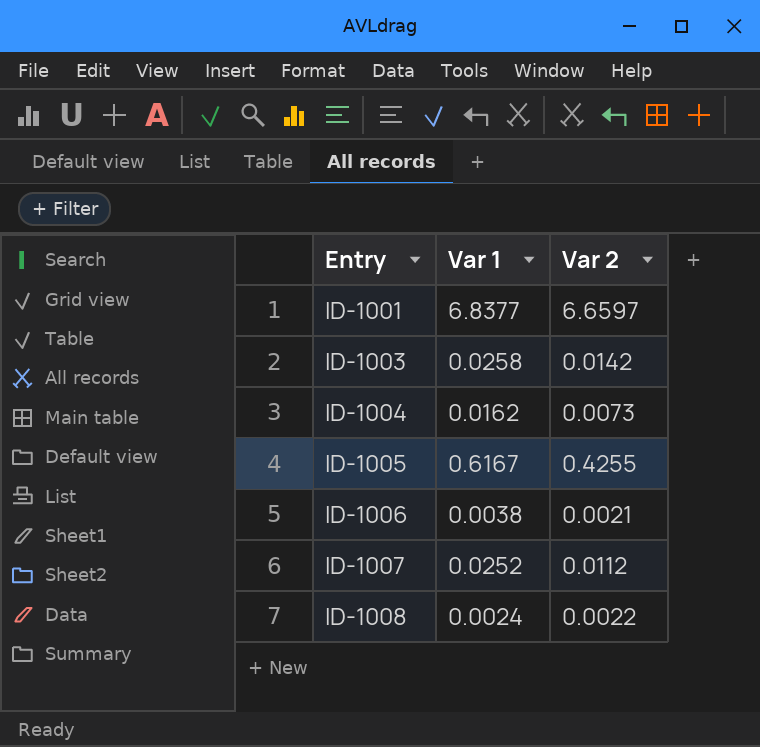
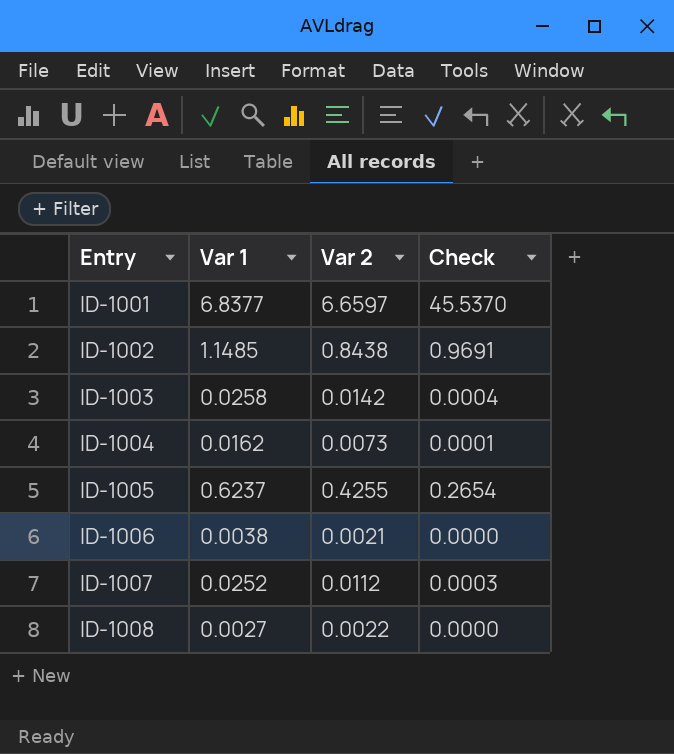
column Check | formula: none -> [Var 1] * [Var 2]
row ID-1002: none -> 1.1485 | 0.8438 | 0.9691
ID-1005 | Var 1: 0.6167 -> 0.6237
ID-1008 | Var 1: 0.0024 -> 0.0027

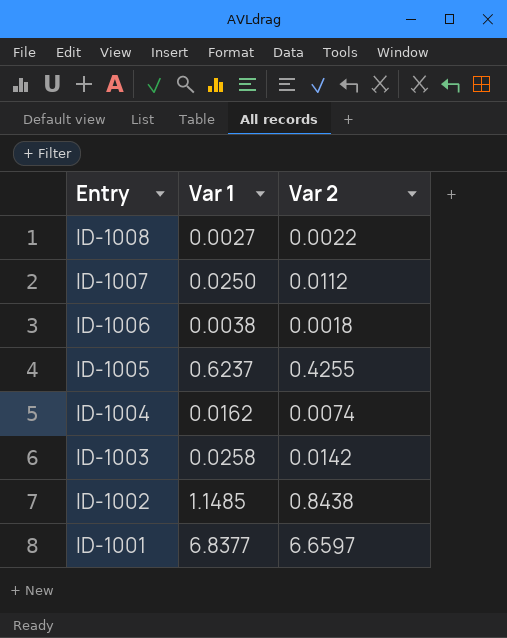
row order: Entry ascending -> Entry descending
column Check | formula: [Var 1] * [Var 2] -> none
ID-1007 | Var 1: 0.0252 -> 0.0250
ID-1006 | Var 2: 0.0021 -> 0.0018
ID-1004 | Var 2: 0.0073 -> 0.0074

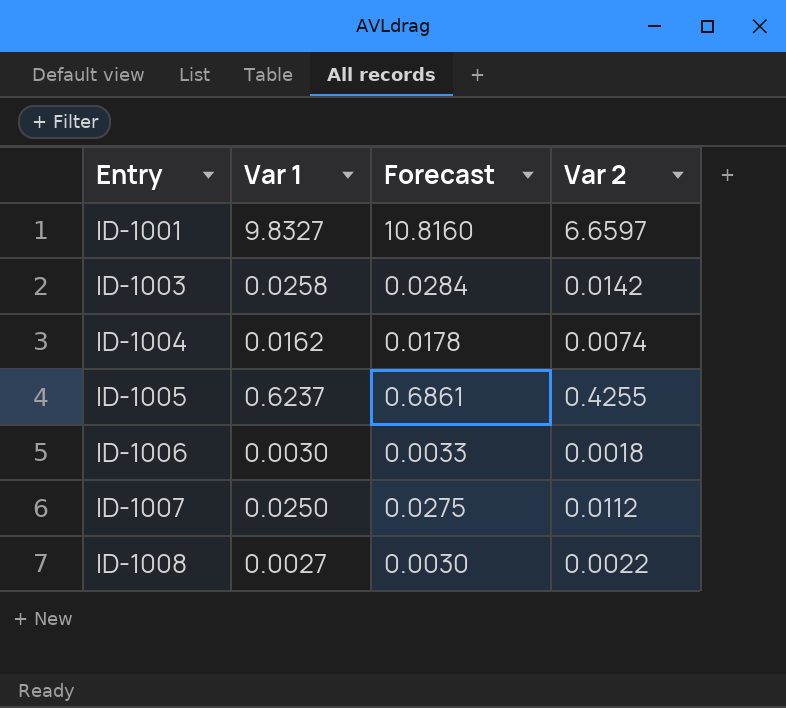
row order: Entry descending -> Entry ascending
column Forecast | formula: none -> [Var 1] * 1.1
row ID-1002: 1.1485 | 0.8438 -> none
ID-1001 | Var 1: 6.8377 -> 9.8327
ID-1006 | Var 1: 0.0038 -> 0.0030

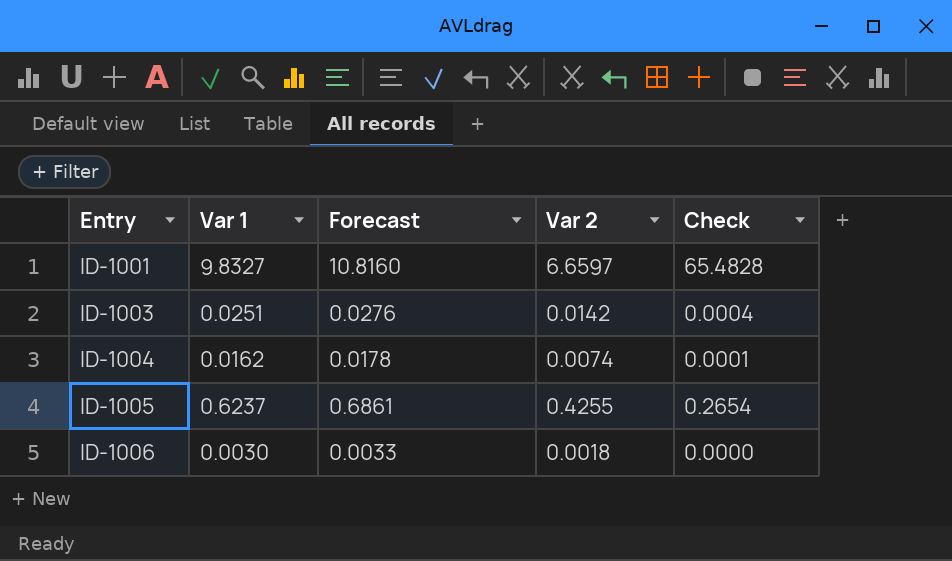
column Check | formula: none -> [Var 1] * [Var 2]
row ID-1007: 0.0250 | 0.0275 | 0.0112 -> none
row ID-1008: 0.0027 | 0.0030 | 0.0022 -> none
ID-1003 | Var 1: 0.0258 -> 0.0251
ID-1003 | Forecast: 0.0284 -> 0.0276

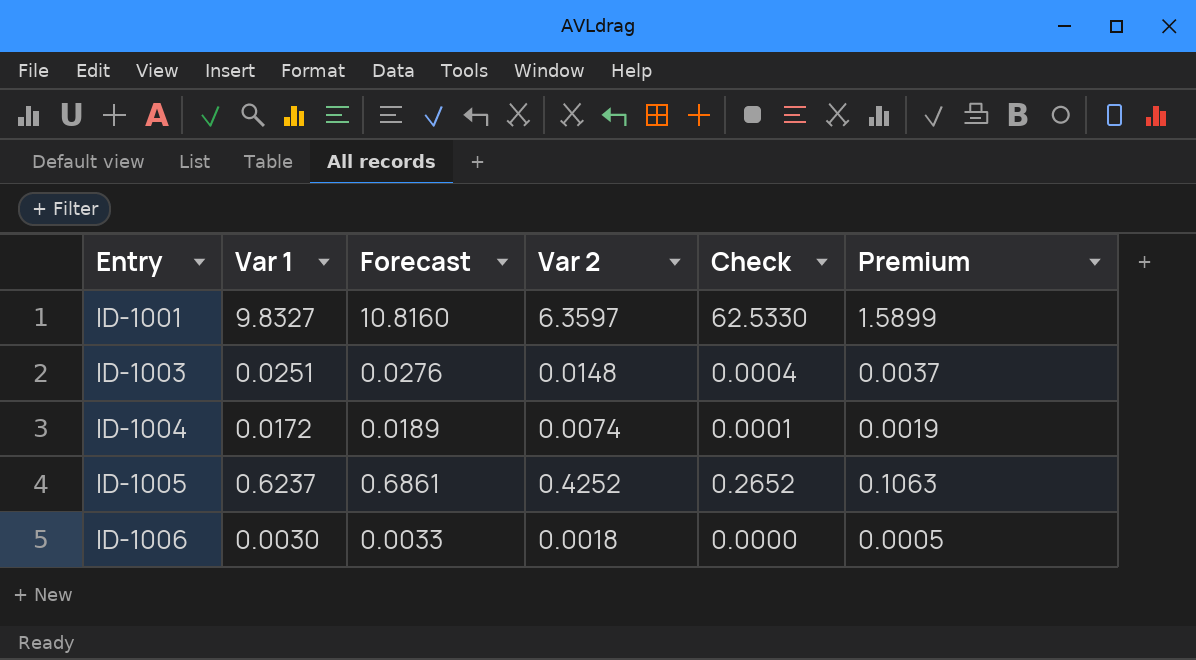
column Premium | formula: none -> [Var 2] * 0.25
ID-1001 | Var 2: 6.6597 -> 6.3597
ID-1001 | Check: 65.4828 -> 62.5330
ID-1003 | Var 2: 0.0142 -> 0.0148
ID-1004 | Var 1: 0.0162 -> 0.0172
ID-1004 | Forecast: 0.0178 -> 0.0189
ID-1005 | Var 2: 0.4255 -> 0.4252
ID-1005 | Check: 0.2654 -> 0.2652

